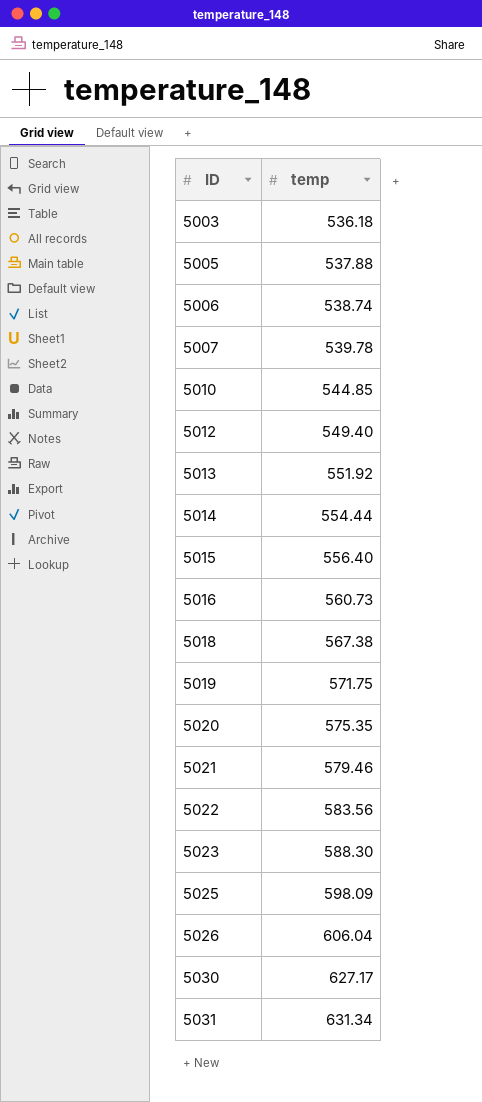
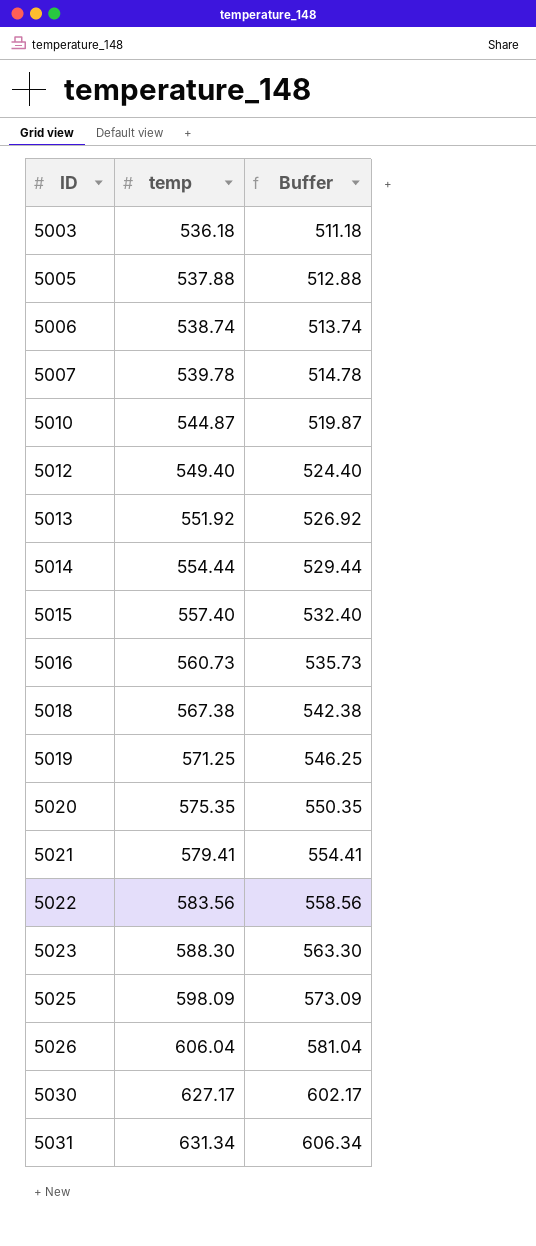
column Buffer | formula: none -> [temp] - 25
5010 | temp: 544.85 -> 544.87
5015 | temp: 556.40 -> 557.40
5019 | temp: 571.75 -> 571.25
5021 | temp: 579.46 -> 579.41

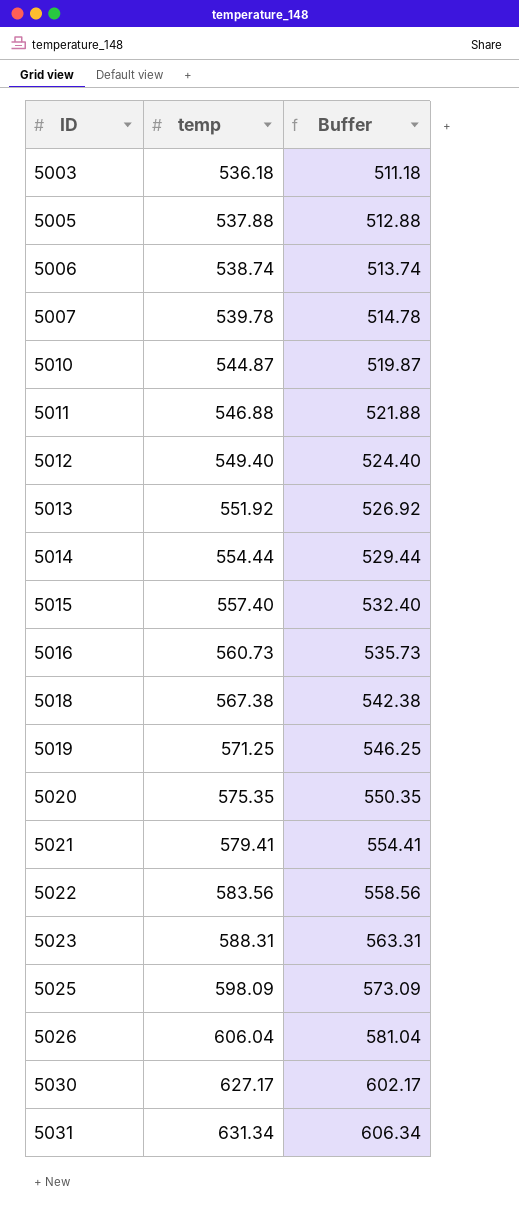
row 5011: none -> 546.88 | 521.88
5023 | temp: 588.30 -> 588.31
5023 | Buffer: 563.30 -> 563.31

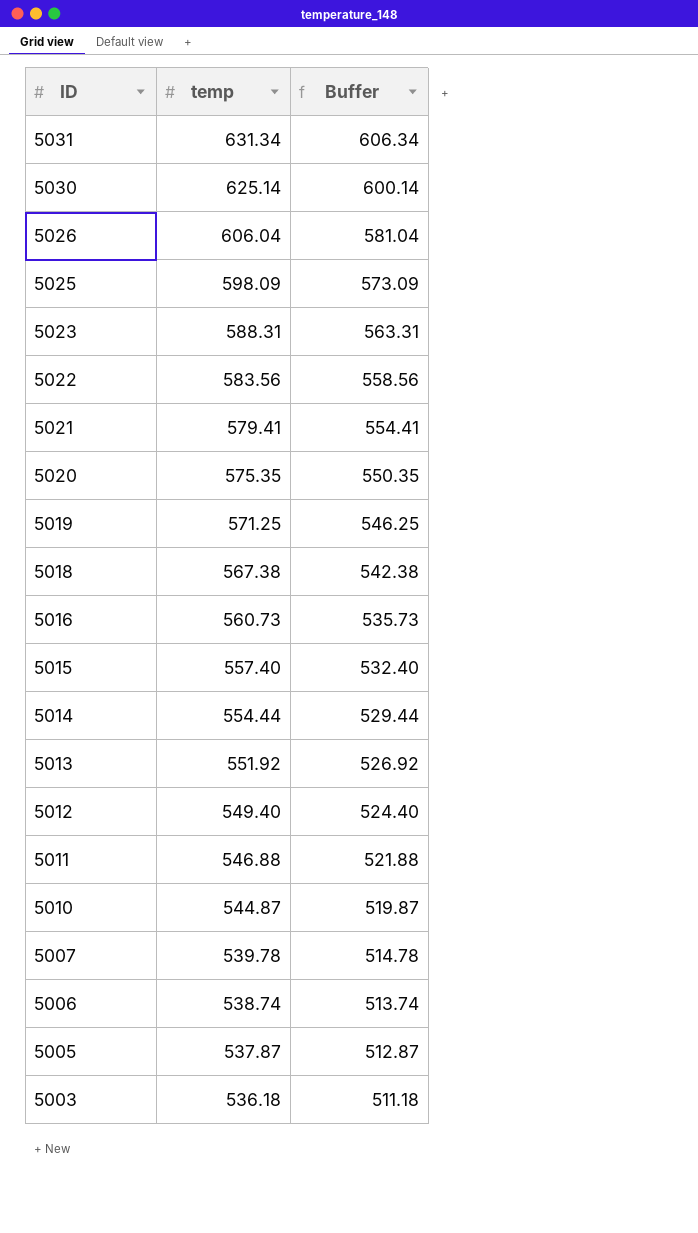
row order: ID ascending -> ID descending
5030 | temp: 627.17 -> 625.14
5030 | Buffer: 602.17 -> 600.14
5005 | temp: 537.88 -> 537.87
5005 | Buffer: 512.88 -> 512.87

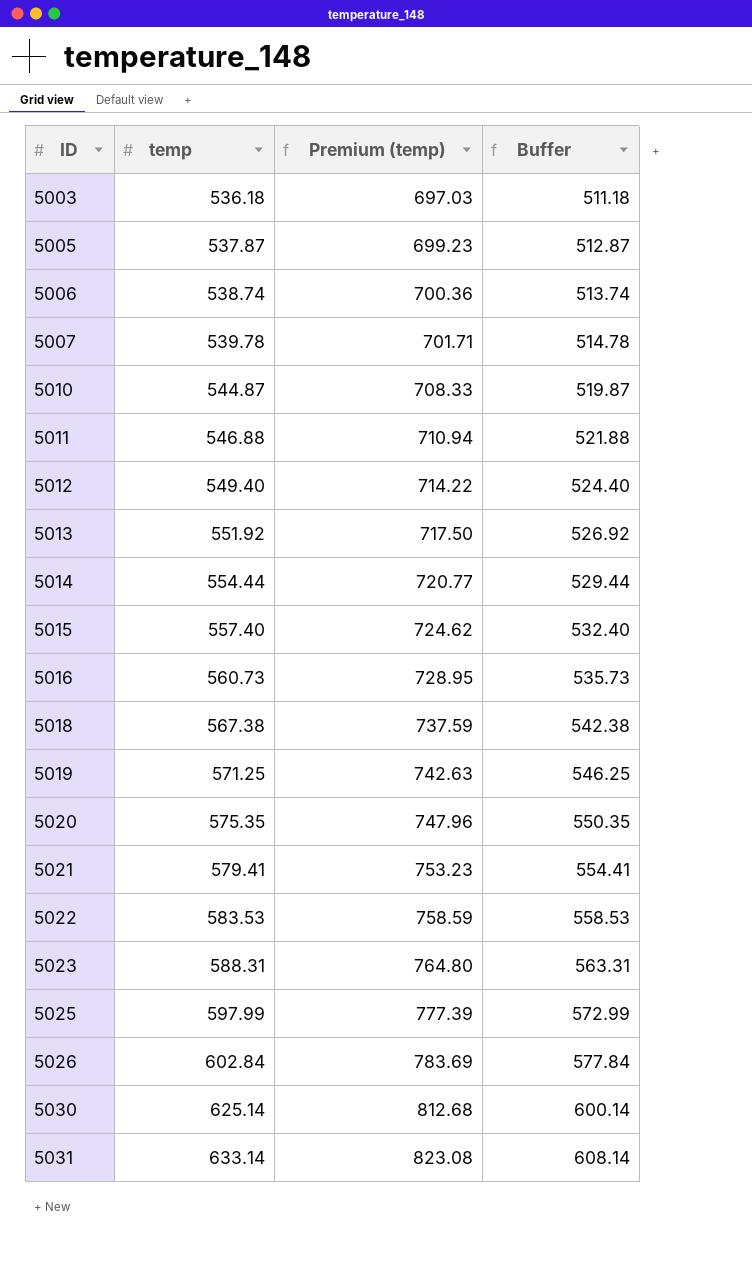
row order: ID descending -> ID ascending
column Premium (temp) | formula: none -> [temp] * 1.3
5022 | temp: 583.56 -> 583.53
5022 | Buffer: 558.56 -> 558.53
5025 | temp: 598.09 -> 597.99
5025 | Buffer: 573.09 -> 572.99
5026 | temp: 606.04 -> 602.84
5026 | Buffer: 581.04 -> 577.84
5031 | temp: 631.34 -> 633.14
5031 | Buffer: 606.34 -> 608.14

